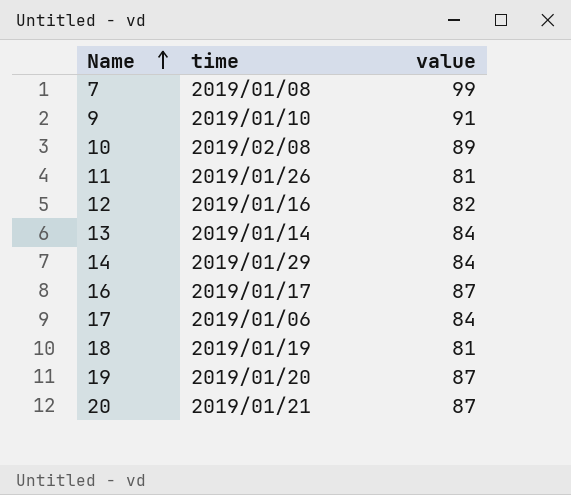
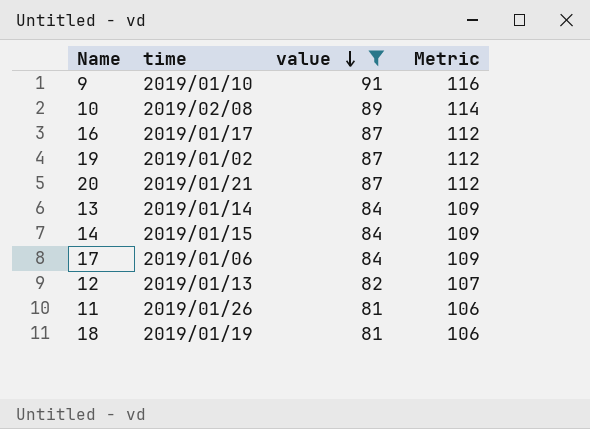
filter: none -> value != 99
row order: Name ascending -> value descending
column Metric | formula: none -> [value] + 25
19 | time: 2019/01/20 -> 2019/01/02
14 | time: 2019/01/29 -> 2019/01/15
12 | time: 2019/01/16 -> 2019/01/13

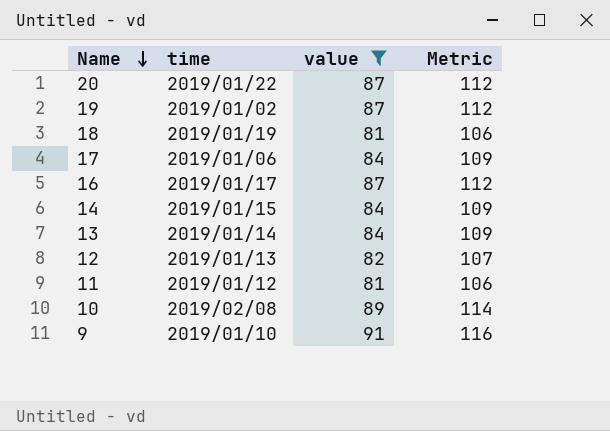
row order: value descending -> Name descending
20 | time: 2019/01/21 -> 2019/01/22
11 | time: 2019/01/26 -> 2019/01/12

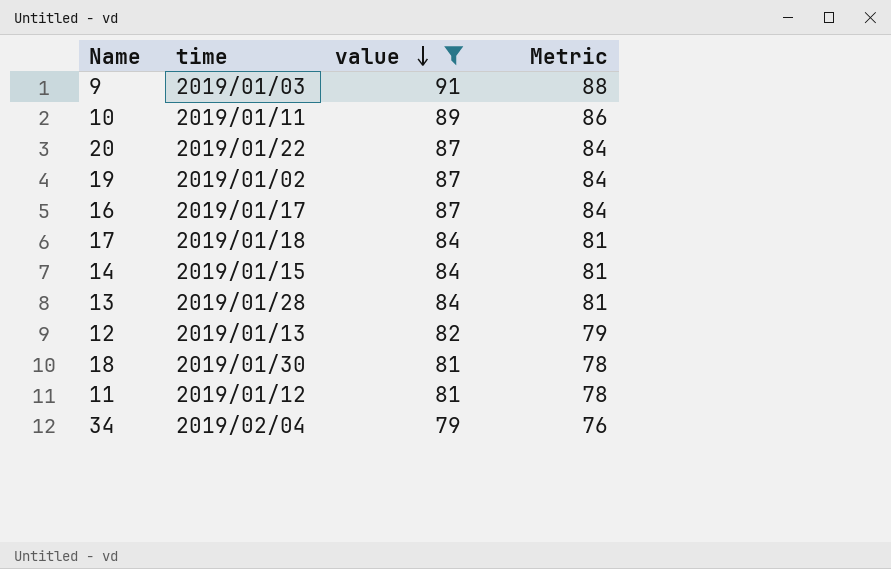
row order: Name descending -> value descending
column Metric | formula: [value] + 25 -> [value] - 3
9 | time: 2019/01/10 -> 2019/01/03
10 | time: 2019/02/08 -> 2019/01/11
17 | time: 2019/01/06 -> 2019/01/18
13 | time: 2019/01/14 -> 2019/01/28
18 | time: 2019/01/19 -> 2019/01/30
row 34: none -> 2019/02/04 | 79 | 76

